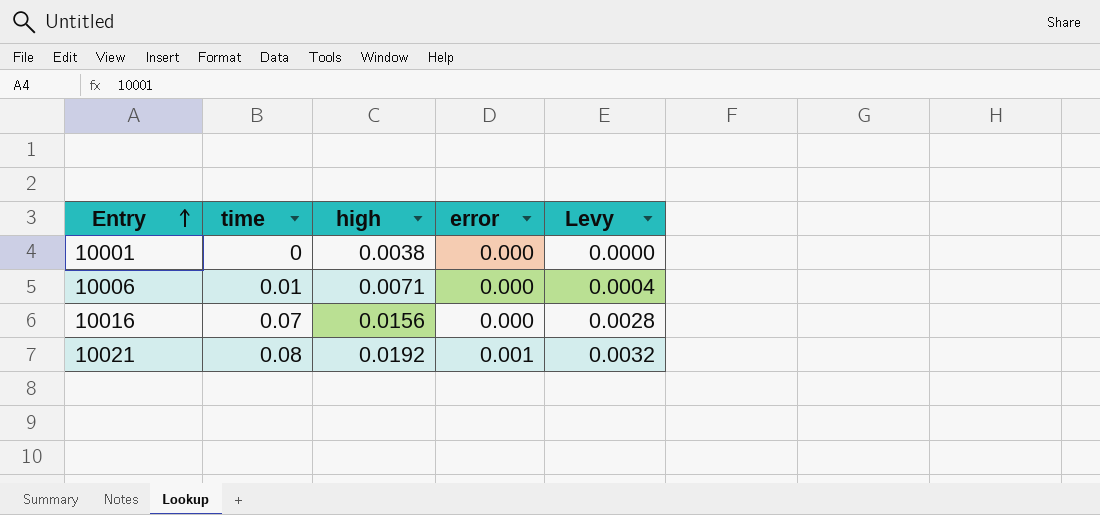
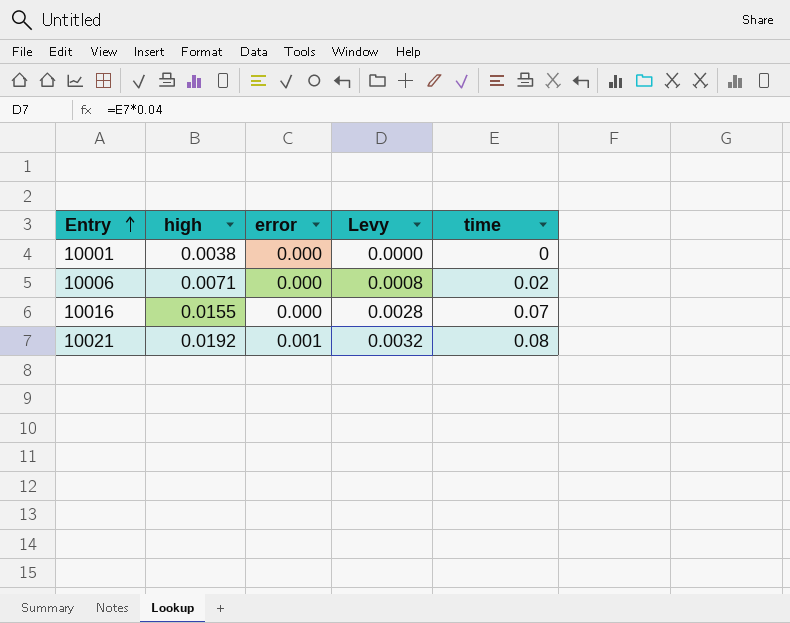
column time | position: 2 -> 5
10006 | Levy: 0.0004 -> 0.0008
10006 | time: 0.01 -> 0.02
10016 | high: 0.0156 -> 0.0155

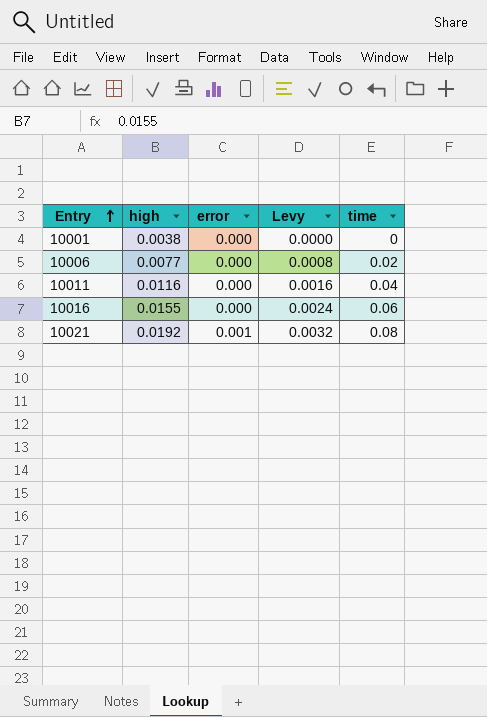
10006 | high: 0.0071 -> 0.0077
row 10011: none -> 0.0116 | 0.000 | 0.0016 | 0.04
10016 | Levy: 0.0028 -> 0.0024
10016 | time: 0.07 -> 0.06

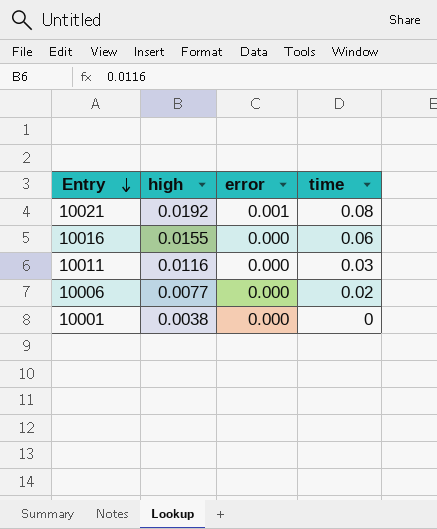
row order: Entry ascending -> Entry descending
column Levy | formula: [time] * 0.04 -> none
10011 | time: 0.04 -> 0.03

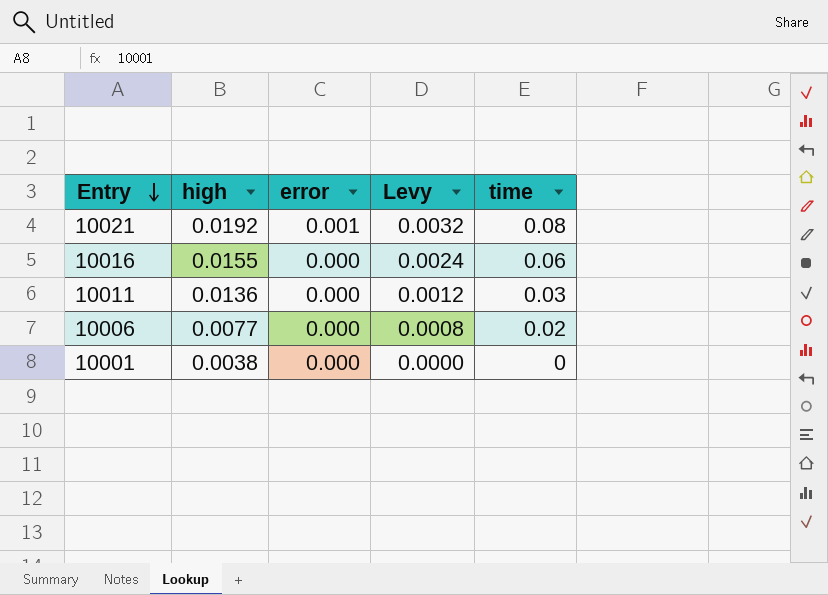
column Levy | formula: none -> [time] * 0.04
10011 | high: 0.0116 -> 0.0136

